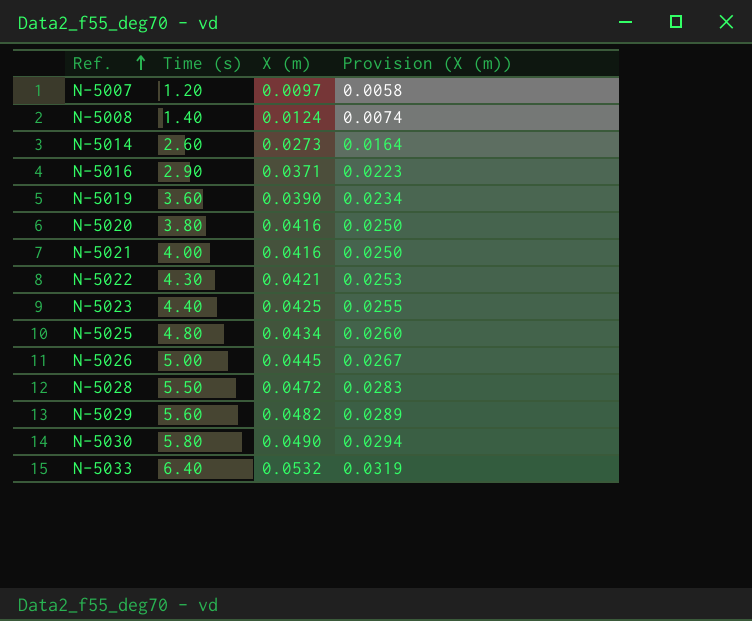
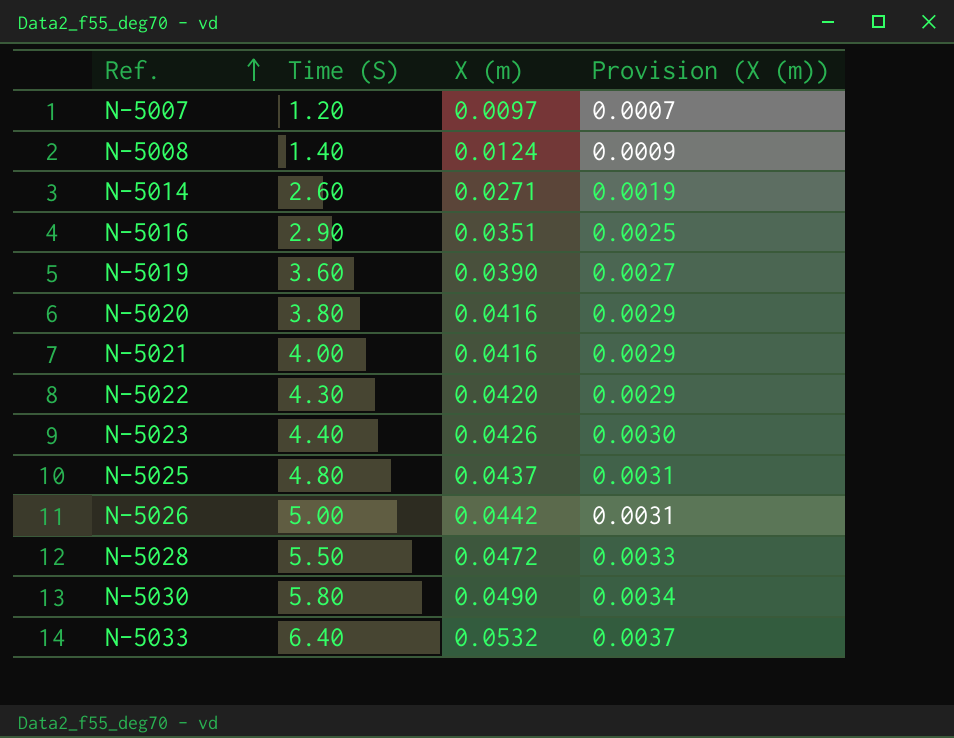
column name: Time (s) -> Time (S)
column Provision (X (m)) | formula: [X (m)] * 0.6 -> [X (m)] * 0.07
row N-5029: 5.60 | 0.0482 | 0.0289 -> none
N-5014 | X (m): 0.0273 -> 0.0271
N-5016 | X (m): 0.0371 -> 0.0351
N-5022 | X (m): 0.0421 -> 0.0420
N-5023 | X (m): 0.0425 -> 0.0426
N-5025 | X (m): 0.0434 -> 0.0437
N-5026 | X (m): 0.0445 -> 0.0442

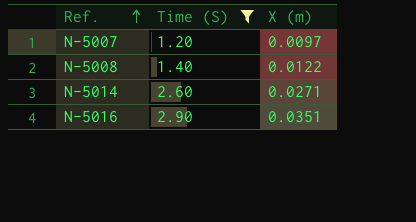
filter: none -> Time (S) <= 2.90
column Provision (X (m)) | formula: [X (m)] * 0.07 -> none
N-5008 | X (m): 0.0124 -> 0.0122

